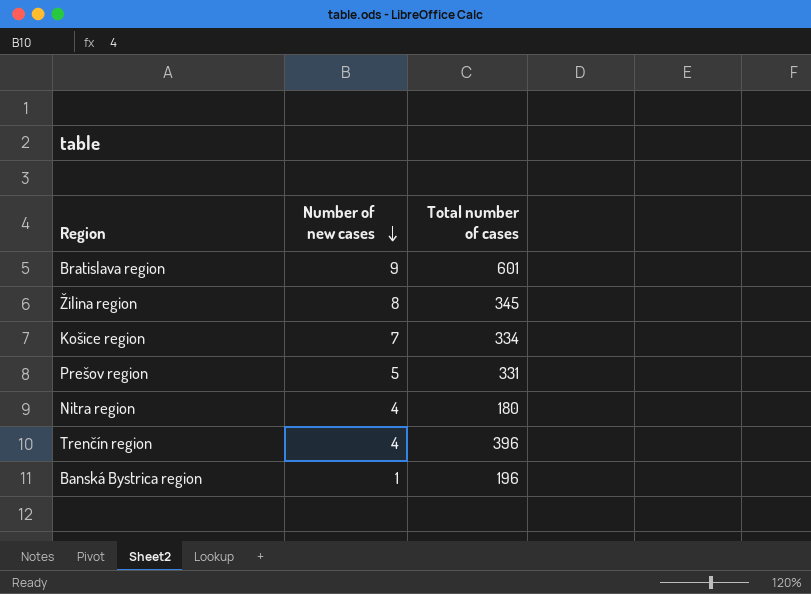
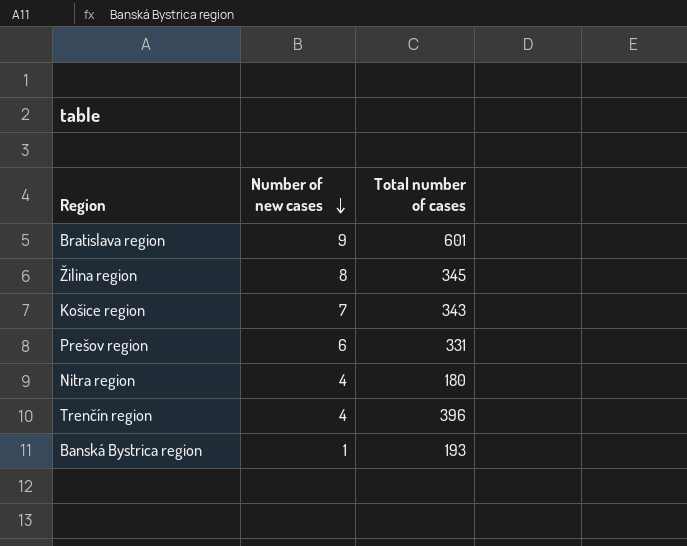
Košice region | Total number of cases: 334 -> 343
Prešov region | Number of new cases: 5 -> 6
Banská Bystrica region | Total number of cases: 196 -> 193

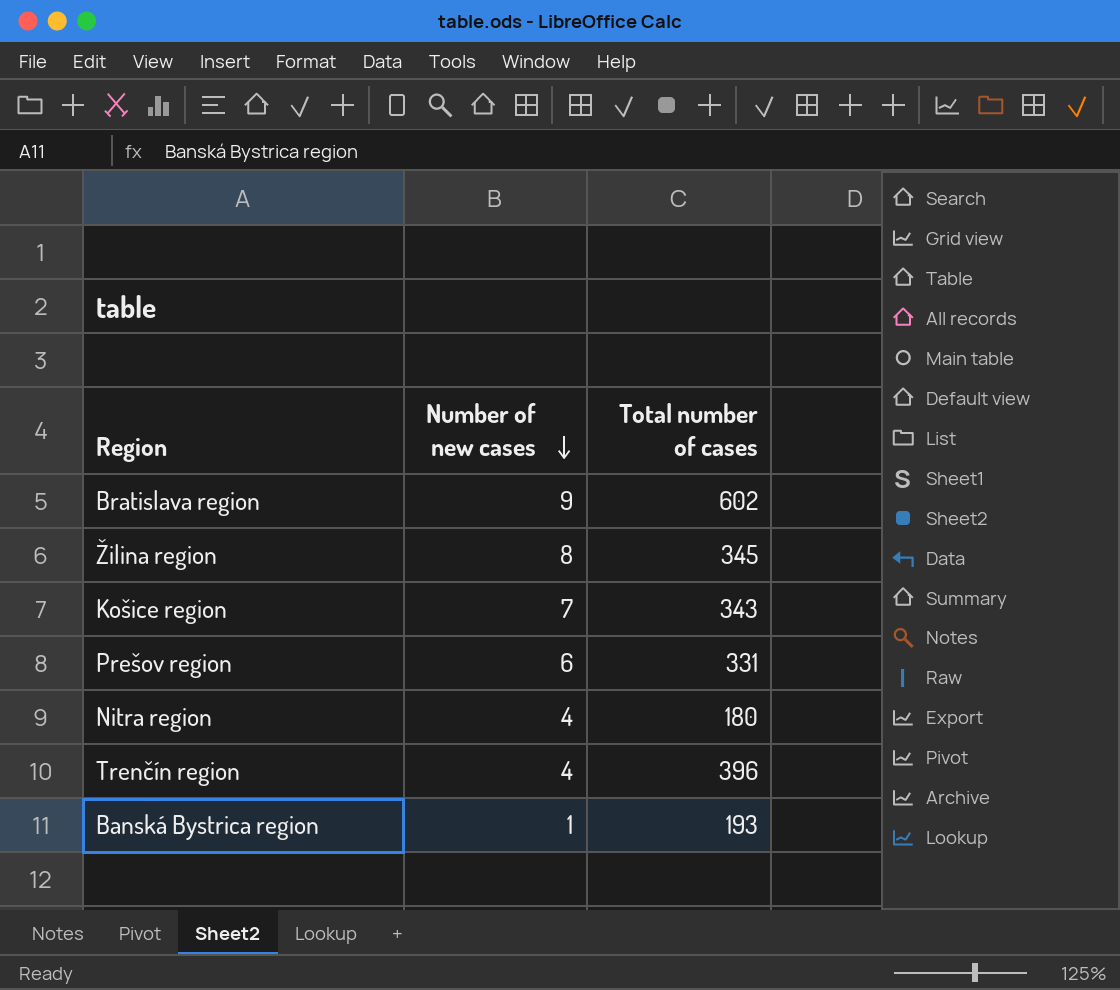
Bratislava region | Total number of cases: 601 -> 602

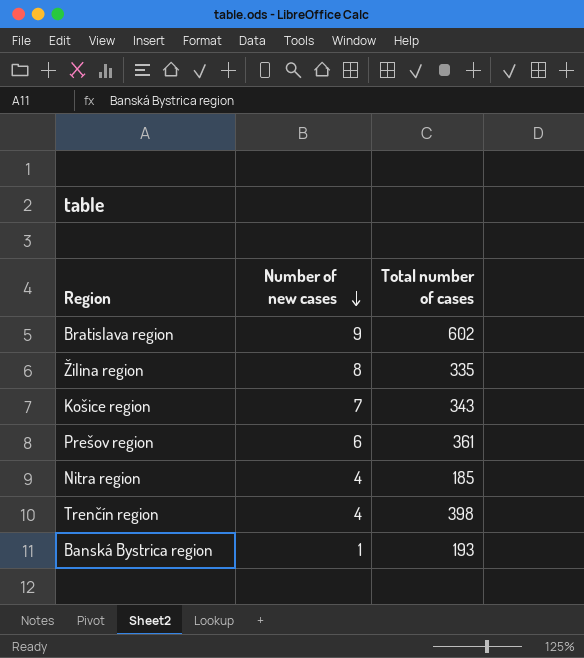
Žilina region | Total number of cases: 345 -> 335
Prešov region | Total number of cases: 331 -> 361
Nitra region | Total number of cases: 180 -> 185
Trenčín region | Total number of cases: 396 -> 398

